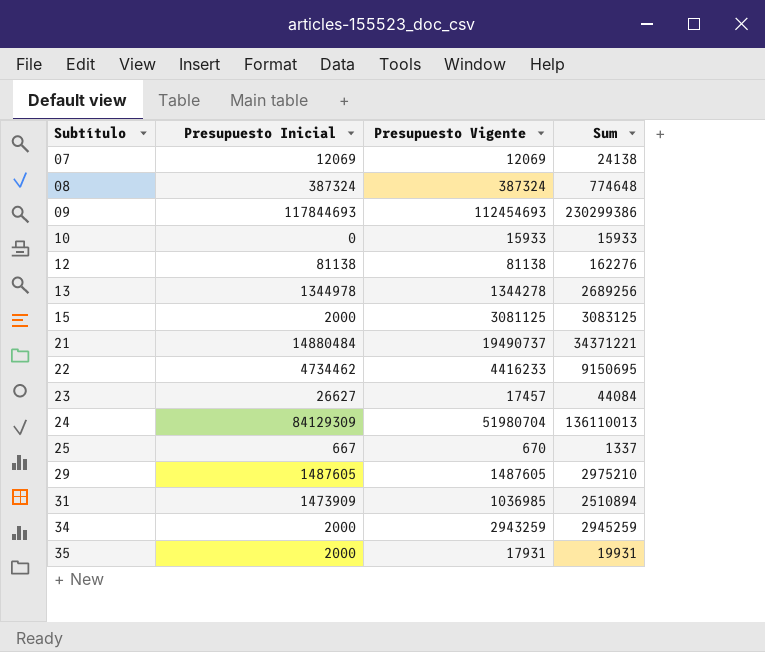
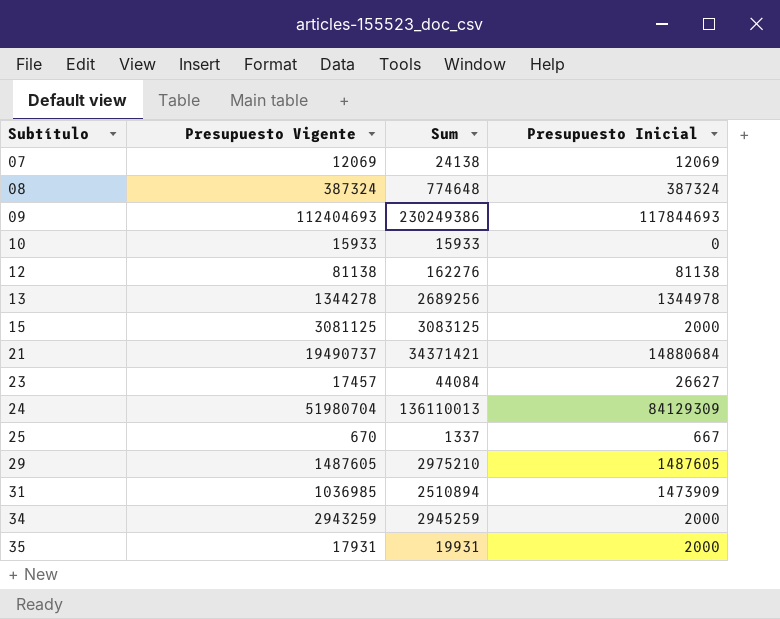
column Presupuesto Inicial | position: 2 -> 4
row 22: 4734462 | 4416233 | 9150695 -> none
09 | Presupuesto Vigente: 112454693 -> 112404693
09 | Sum: 230299386 -> 230249386
21 | Sum: 34371221 -> 34371421
21 | Presupuesto Inicial: 14880484 -> 14880684

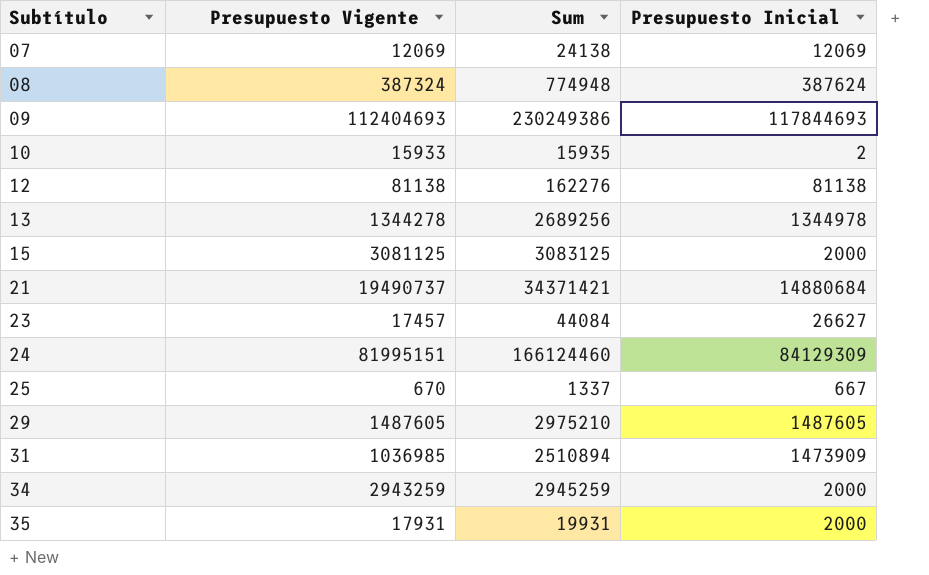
08 | Sum: 774648 -> 774948
08 | Presupuesto Inicial: 387324 -> 387624
10 | Sum: 15933 -> 15935
10 | Presupuesto Inicial: 0 -> 2
24 | Presupuesto Vigente: 51980704 -> 81995151
24 | Sum: 136110013 -> 166124460

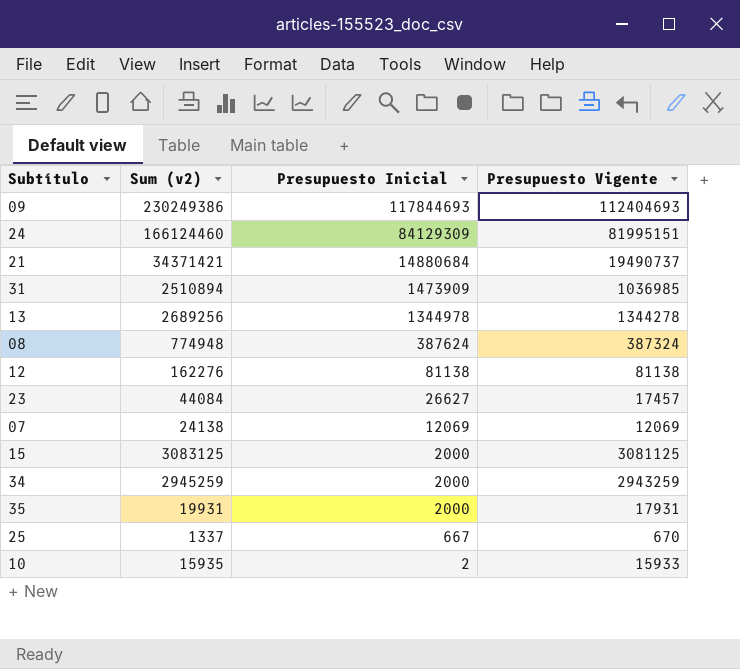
row order: Subtítulo ascending -> Presupuesto Inicial descending
column name: Sum -> Sum (v2)
column Presupuesto Vigente | position: 2 -> 4
row 29: 1487605 | 2975210 | 1487605 -> none

